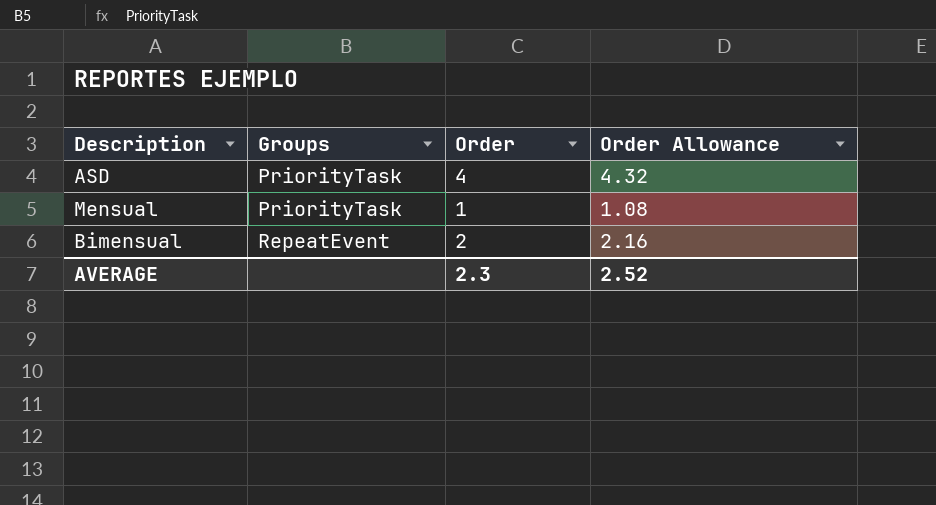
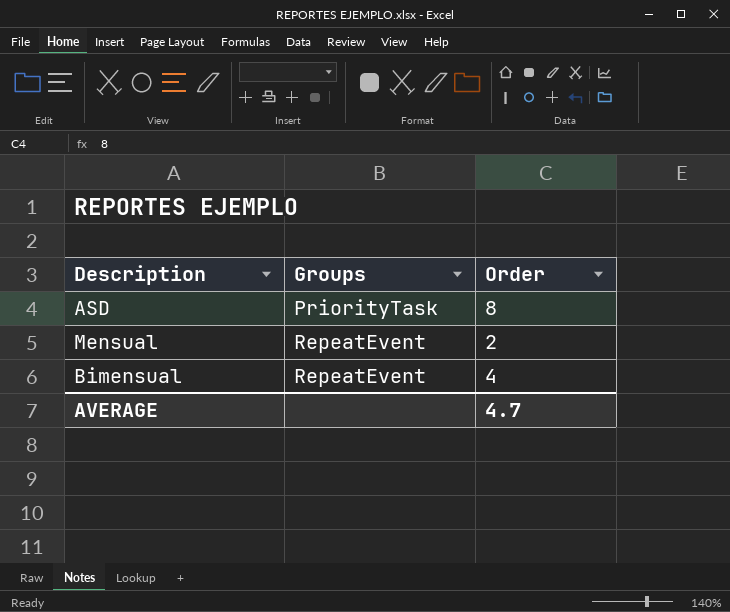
column Order Allowance | formula: [Order] * 1.08 -> none
ASD | Order: 4 -> 8
Mensual | Groups: PriorityTask -> RepeatEvent
Mensual | Order: 1 -> 2
Bimensual | Order: 2 -> 4
AVERAGE | Order: 2.3 -> 4.7

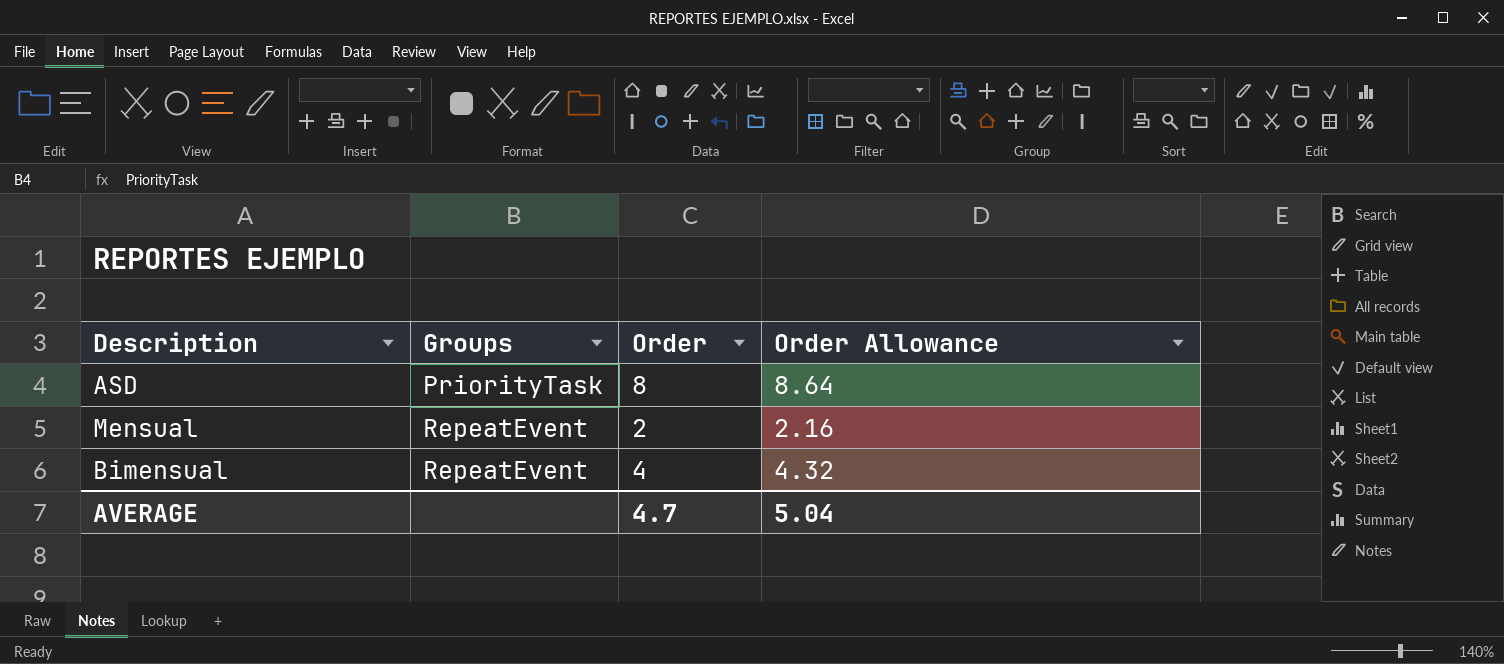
column Order Allowance | formula: none -> [Order] * 1.08

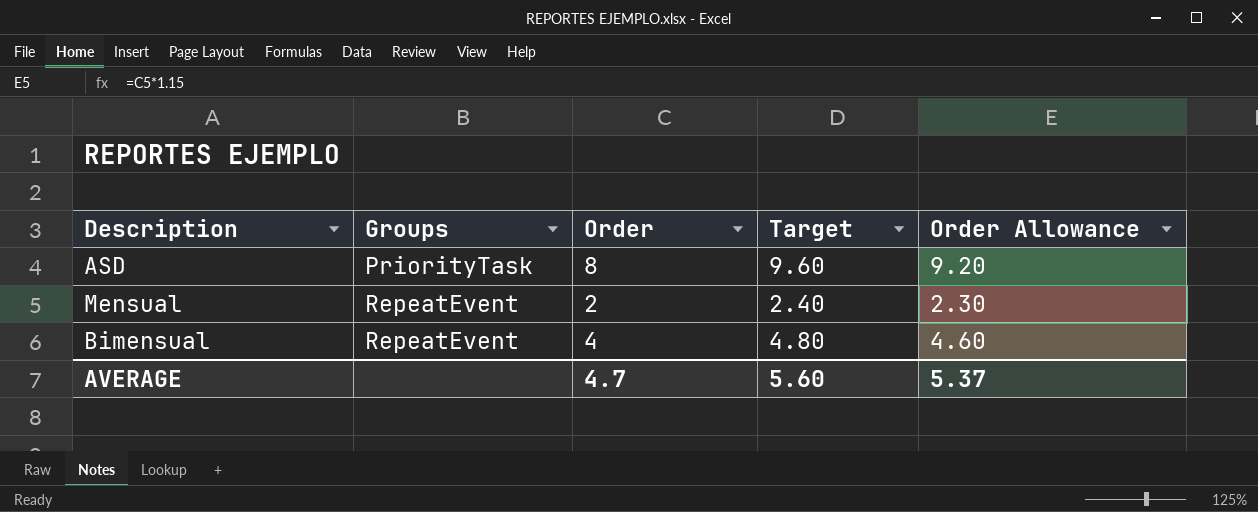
column Target | formula: none -> [Order] * 1.2
column Order Allowance | formula: [Order] * 1.08 -> [Order] * 1.15
AVERAGE | Order Allowance: 5.04 -> 5.37

